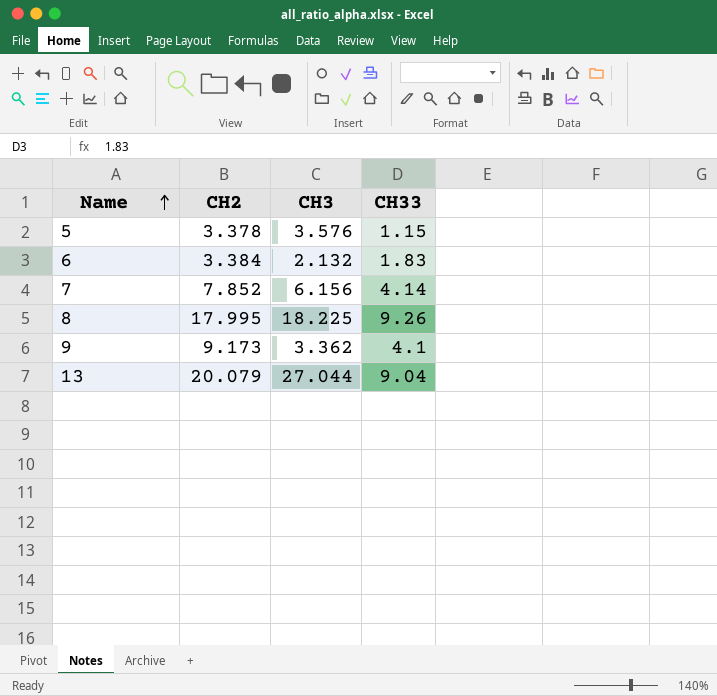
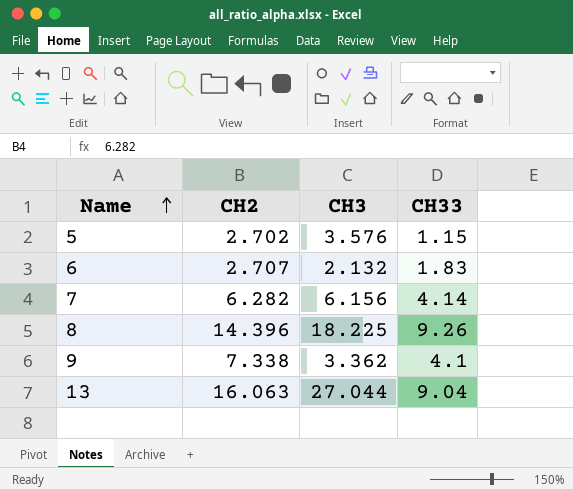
5 | CH2: 3.378 -> 2.702
6 | CH2: 3.384 -> 2.707
7 | CH2: 7.852 -> 6.282
8 | CH2: 17.995 -> 14.396
9 | CH2: 9.173 -> 7.338
13 | CH2: 20.079 -> 16.063

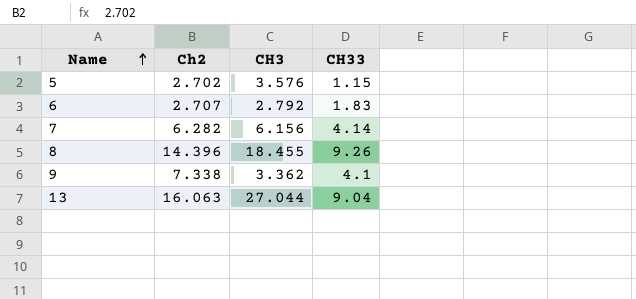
column name: CH2 -> Ch2
6 | CH3: 2.132 -> 2.792
8 | CH3: 18.225 -> 18.455

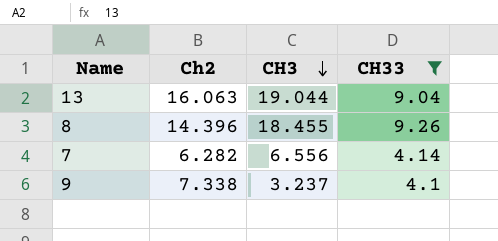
filter: none -> CH33 >= 4.1
row order: Name ascending -> CH3 descending
13 | CH3: 27.044 -> 19.044
7 | CH3: 6.156 -> 6.556
9 | CH3: 3.362 -> 3.237

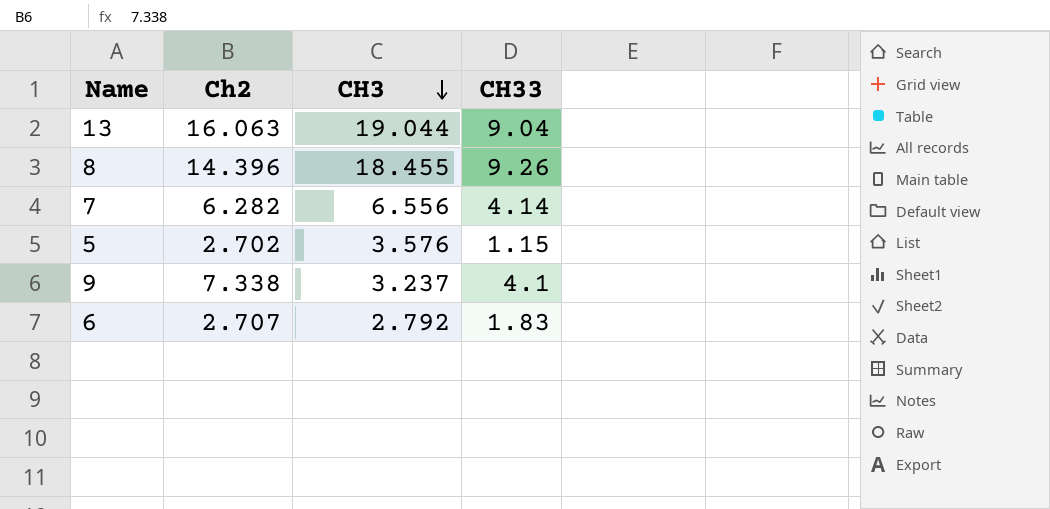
filter: CH33 >= 4.1 -> none

